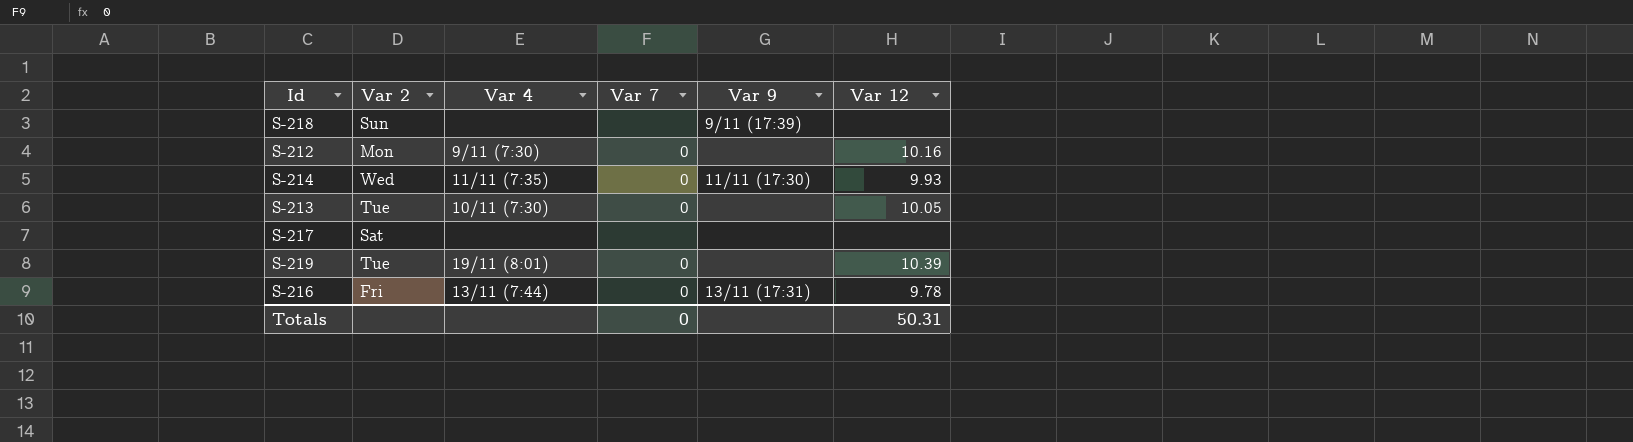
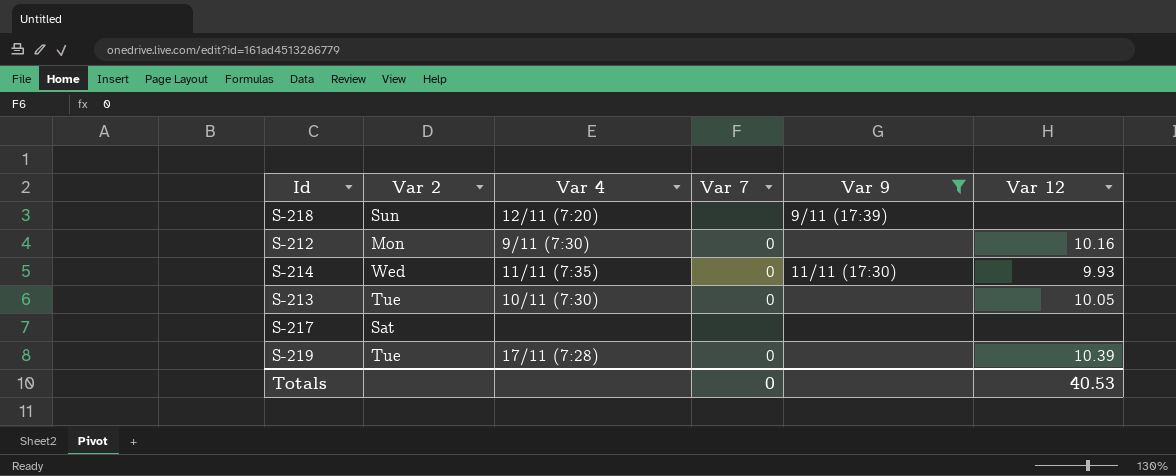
filter: none -> Var 9 != 13/11 (17:31)
S-218 | Var 4: none -> 12/11 (7:20)
S-219 | Var 4: 19/11 (8:01) -> 17/11 (7:28)
Totals | Var 12: 50.31 -> 40.53

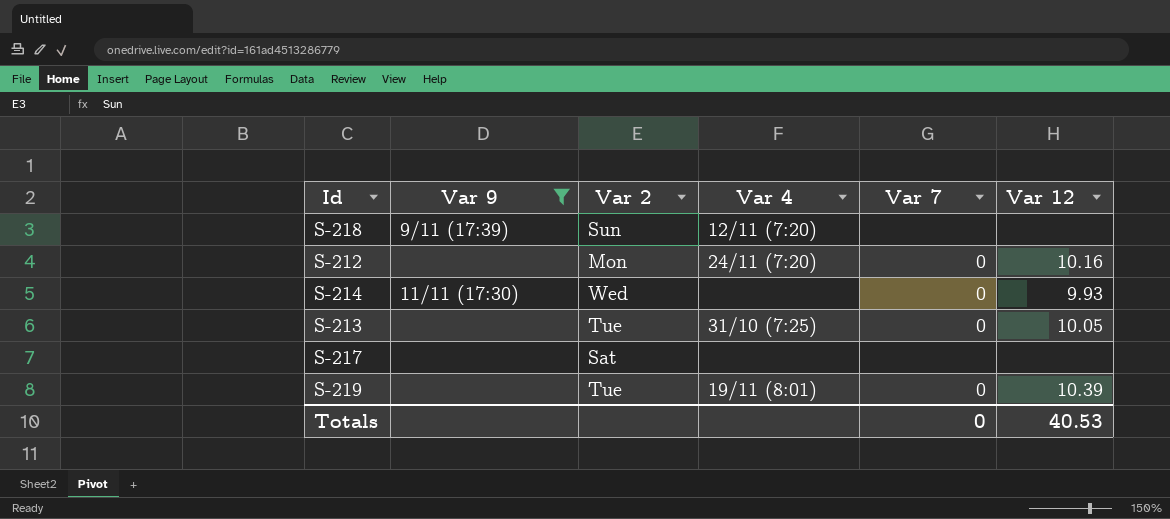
column Var 9 | position: 5 -> 2
S-212 | Var 4: 9/11 (7:30) -> 24/11 (7:20)
S-214 | Var 4: 11/11 (7:35) -> none
S-213 | Var 4: 10/11 (7:30) -> 31/10 (7:25)
S-219 | Var 4: 17/11 (7:28) -> 19/11 (8:01)

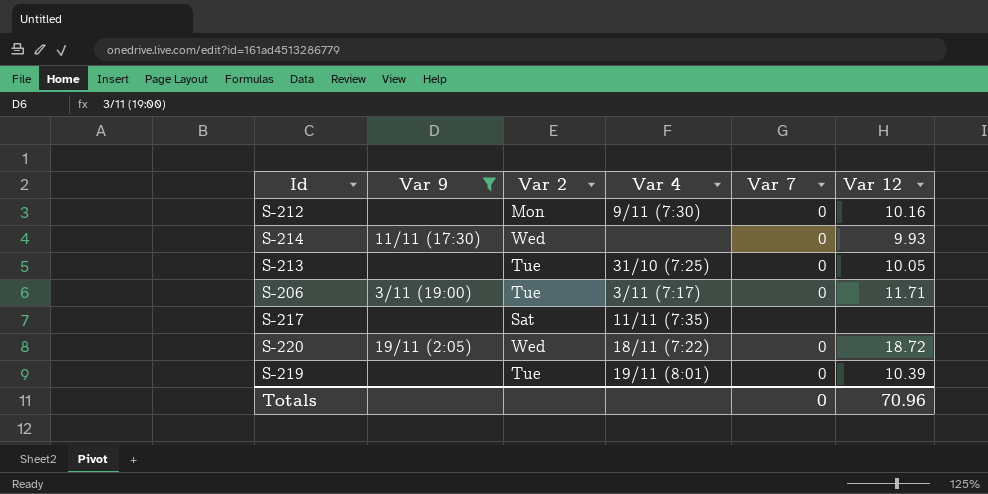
row S-218: 9/11 (17:39) | Sun | 12/11 (7:20) | none | none -> none
S-212 | Var 4: 24/11 (7:20) -> 9/11 (7:30)
row S-206: none -> 3/11 (19:00) | Tue | 3/11 (7:17) | 0 | 11.71
S-217 | Var 4: none -> 11/11 (7:35)
row S-220: none -> 19/11 (2:05) | Wed | 18/11 (7:22) | 0 | 18.72
Totals | Var 12: 40.53 -> 70.96

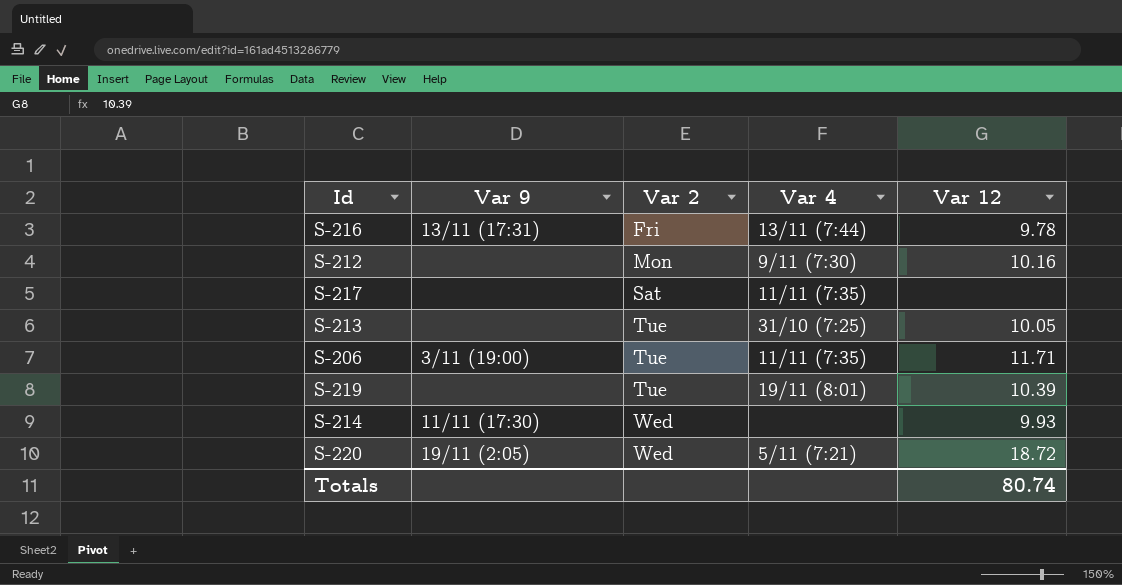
filter: Var 9 != 13/11 (17:31) -> none
row order: none -> Var 2 ascending
column Var 7 | position: 5 -> none
S-206 | Var 4: 3/11 (7:17) -> 11/11 (7:35)
S-220 | Var 4: 18/11 (7:22) -> 5/11 (7:21)
Totals | Var 12: 70.96 -> 80.74

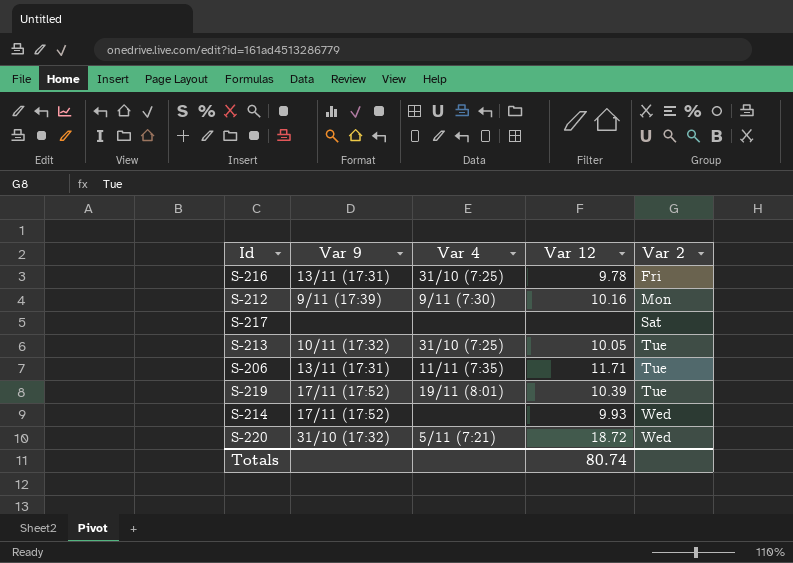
column Var 2 | position: 3 -> 5
S-216 | Var 4: 13/11 (7:44) -> 31/10 (7:25)
S-212 | Var 9: none -> 9/11 (17:39)
S-217 | Var 4: 11/11 (7:35) -> none
S-213 | Var 9: none -> 10/11 (17:32)
S-206 | Var 9: 3/11 (19:00) -> 13/11 (17:31)
S-219 | Var 9: none -> 17/11 (17:52)
S-214 | Var 9: 11/11 (17:30) -> 17/11 (17:52)
S-220 | Var 9: 19/11 (2:05) -> 31/10 (17:32)

